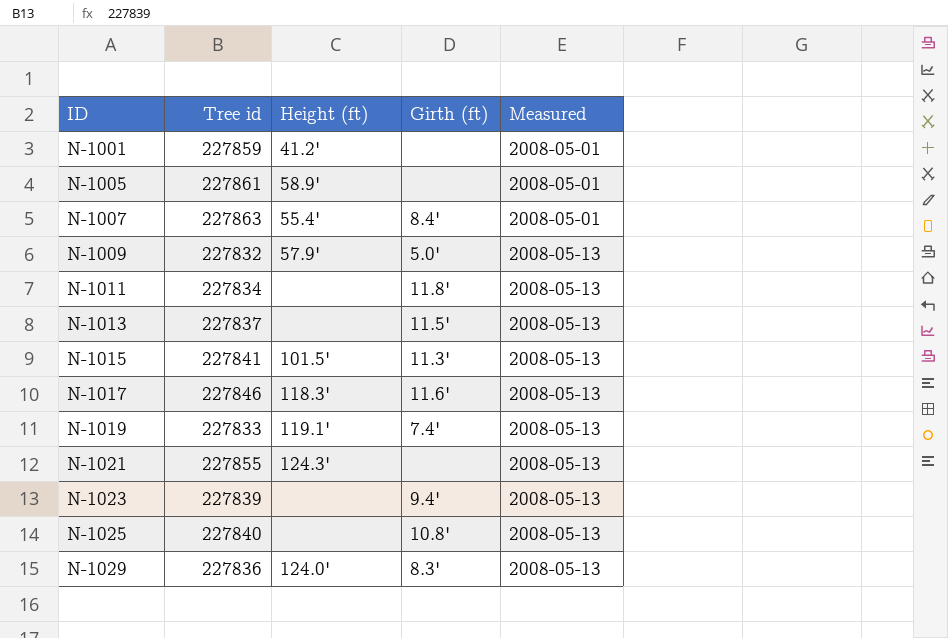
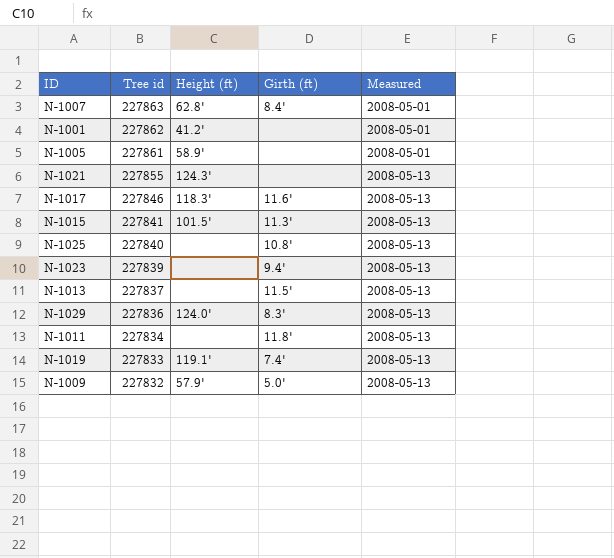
row order: ID ascending -> Tree id descending
N-1007 | Height (ft): 55.4' -> 62.8'
N-1001 | Tree id: 227859 -> 227862

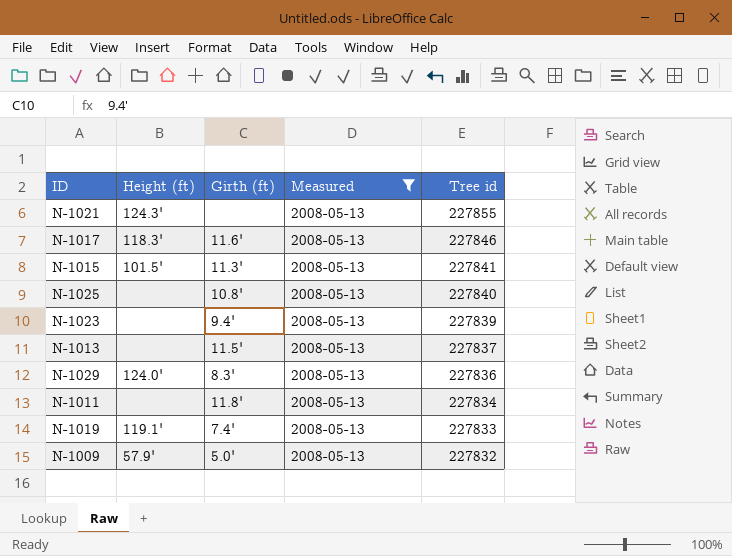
filter: none -> Measured = 2008-05-13
column Tree id | position: 2 -> 5

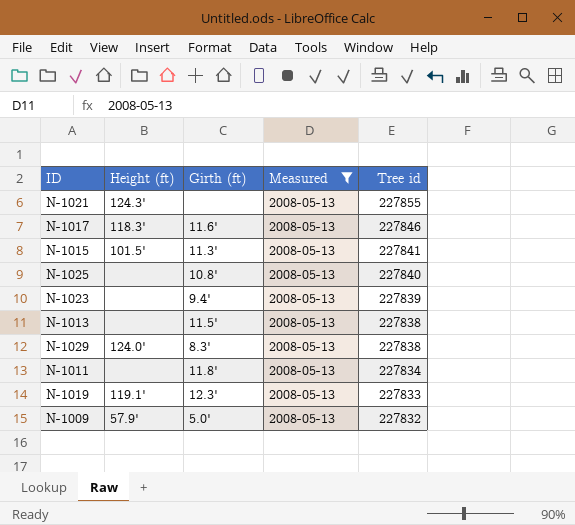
N-1013 | Tree id: 227837 -> 227838
N-1029 | Tree id: 227836 -> 227838
N-1019 | Girth (ft): 7.4' -> 12.3'

